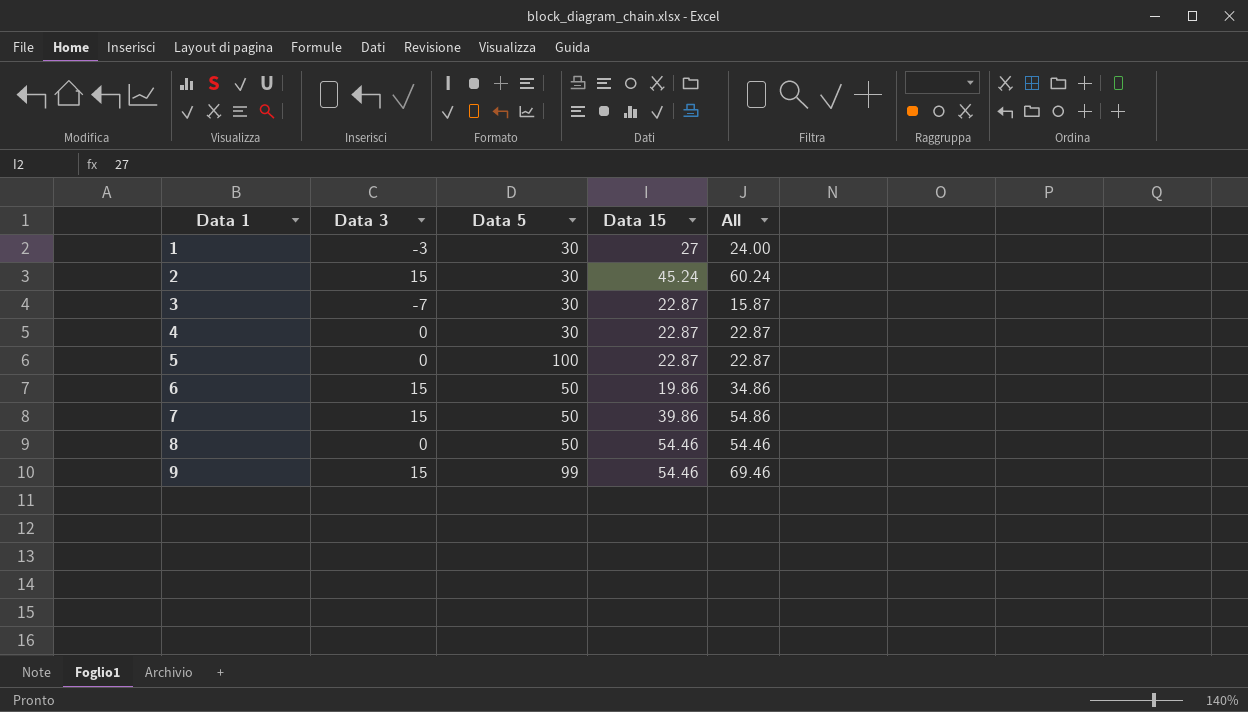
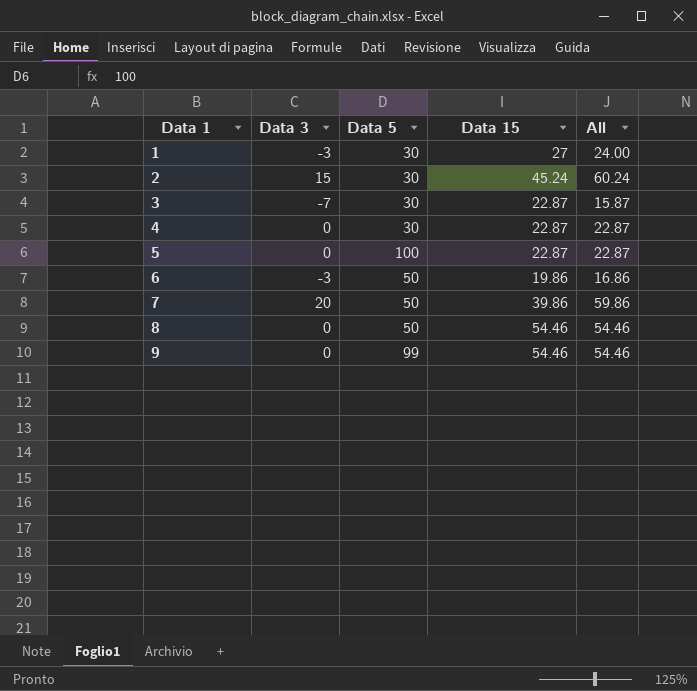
6 | Data 3: 15 -> -3
6 | All: 34.86 -> 16.86
7 | Data 3: 15 -> 20
7 | All: 54.86 -> 59.86
9 | Data 3: 15 -> 0
9 | All: 69.46 -> 54.46

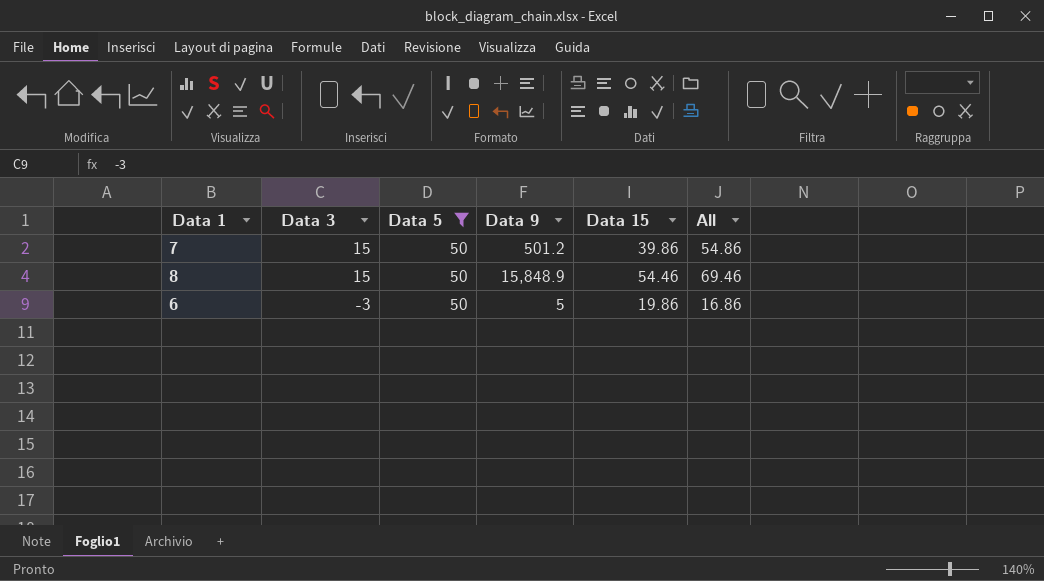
filter: none -> Data 5 = 50
row order: Data 1 ascending -> Data 3 descending
column Data 9 | position: none -> 4
7 | Data 3: 20 -> 15
7 | All: 59.86 -> 54.86
8 | Data 3: 0 -> 15
8 | All: 54.46 -> 69.46

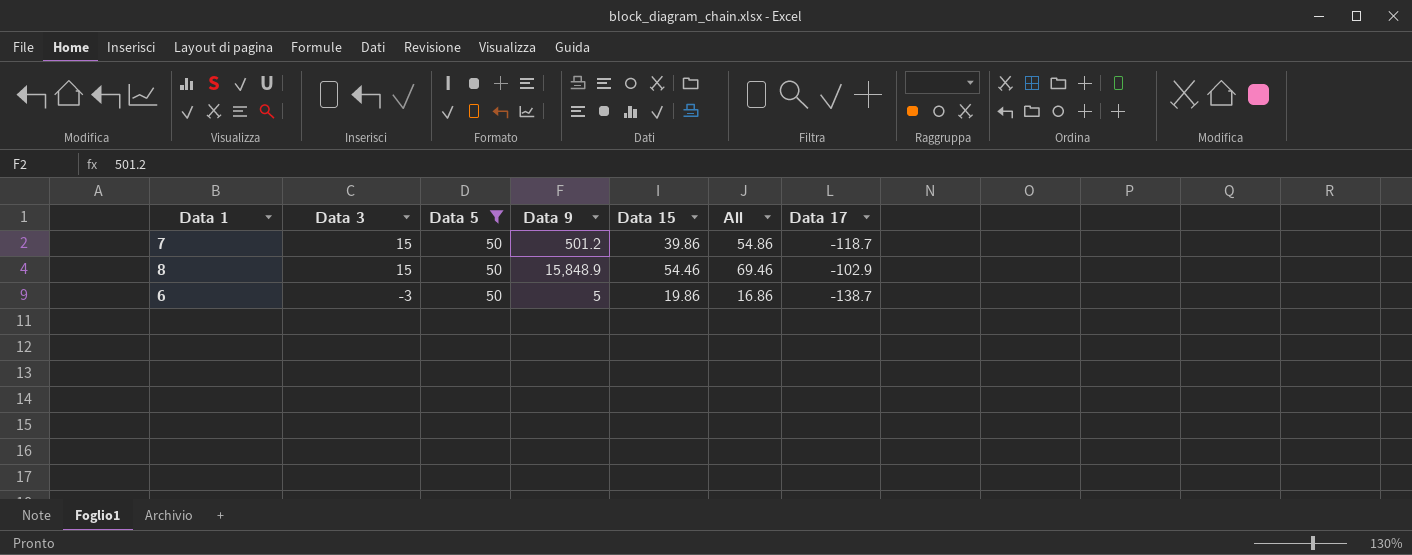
column Data 17 | position: none -> 7

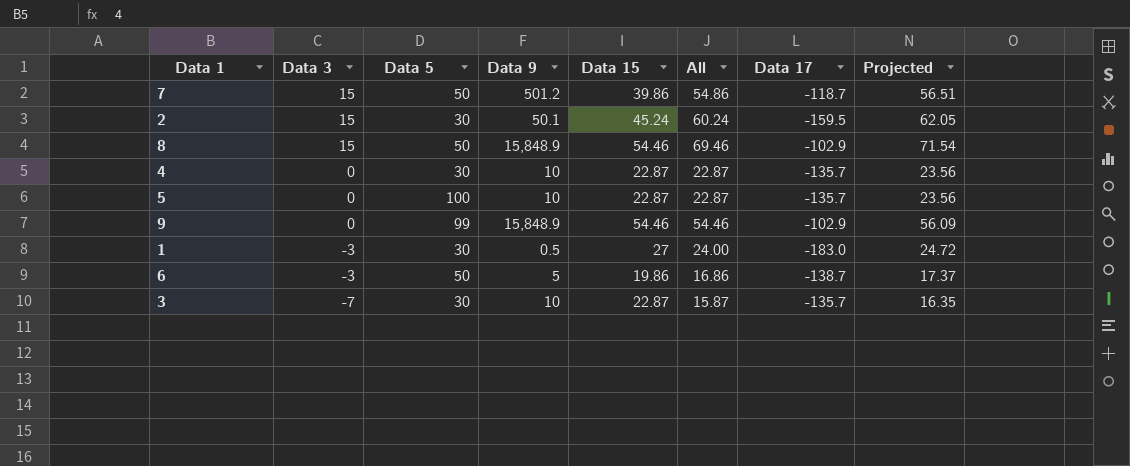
filter: Data 5 = 50 -> none
column Projected | formula: none -> [All] * 1.03

